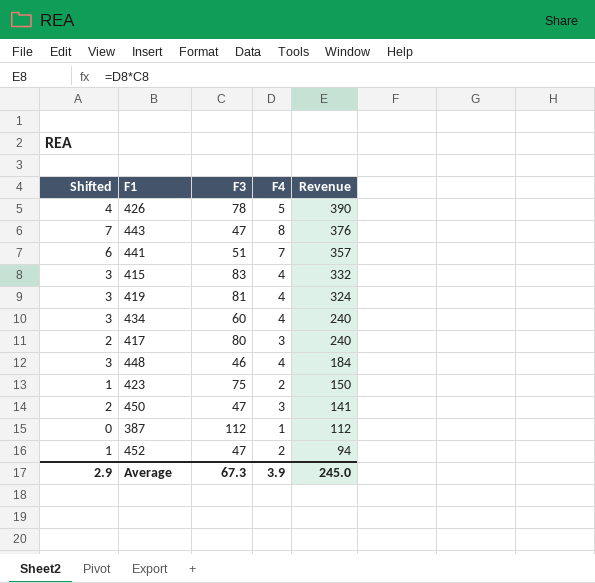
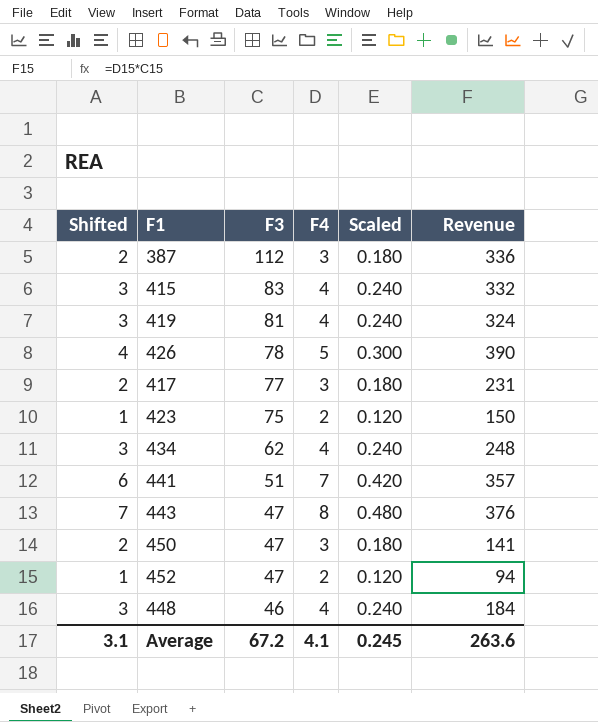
row order: Revenue descending -> F3 descending
column Scaled | formula: none -> [F4] * 0.06
387 | Shifted: 0 -> 2
387 | F4: 1 -> 3
387 | Revenue: 112 -> 336
417 | F3: 80 -> 77
417 | Revenue: 240 -> 231
434 | F3: 60 -> 62
434 | Revenue: 240 -> 248
Average | Shifted: 2.9 -> 3.1
Average | F3: 67.3 -> 67.2
Average | F4: 3.9 -> 4.1
Average | Revenue: 245.0 -> 263.6

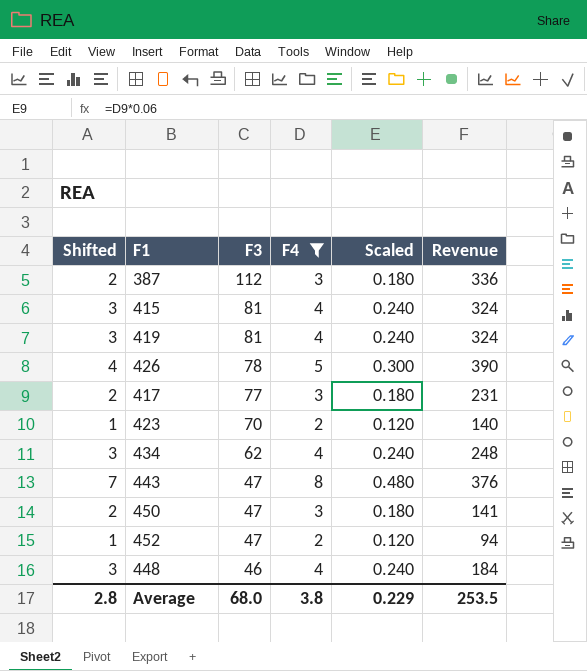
filter: none -> F4 != 7
415 | F3: 83 -> 81
415 | Revenue: 332 -> 324
423 | F3: 75 -> 70
423 | Revenue: 150 -> 140
Average | Shifted: 3.1 -> 2.8
Average | F3: 67.2 -> 68.0
Average | F4: 4.1 -> 3.8
Average | Scaled: 0.245 -> 0.229
Average | Revenue: 263.6 -> 253.5

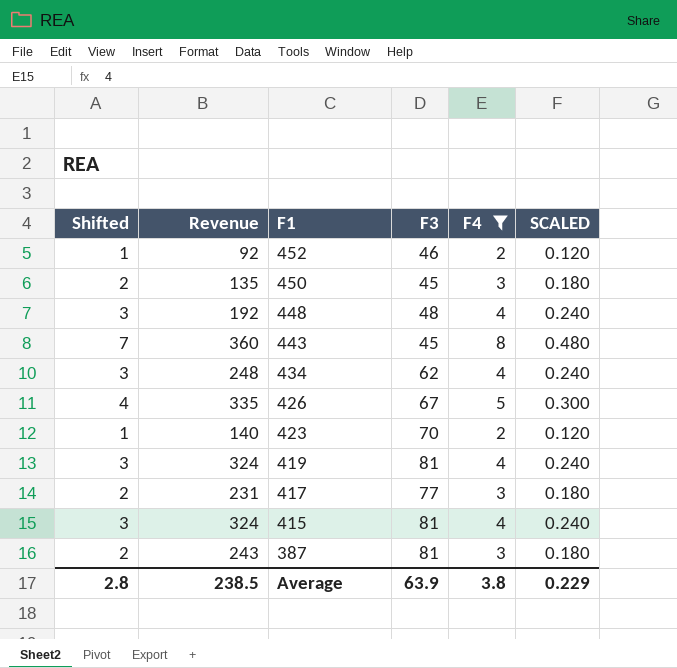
row order: F3 descending -> F1 descending
column Revenue | position: 6 -> 2
column name: Scaled -> SCALED
452 | Revenue: 94 -> 92
452 | F3: 47 -> 46
450 | Revenue: 141 -> 135
450 | F3: 47 -> 45
448 | Revenue: 184 -> 192
448 | F3: 46 -> 48
443 | Revenue: 376 -> 360
443 | F3: 47 -> 45
426 | Revenue: 390 -> 335
426 | F3: 78 -> 67
387 | Revenue: 336 -> 243
387 | F3: 112 -> 81
Average | Revenue: 253.5 -> 238.5
Average | F3: 68.0 -> 63.9

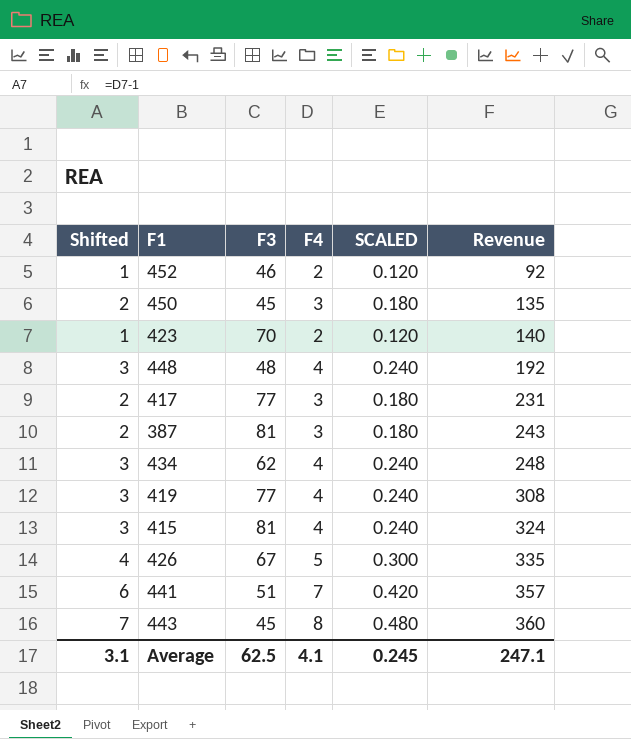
filter: F4 != 7 -> none
row order: F1 descending -> Revenue ascending
column Revenue | position: 2 -> 6
419 | F3: 81 -> 77
419 | Revenue: 324 -> 308
Average | Shifted: 2.8 -> 3.1
Average | F3: 63.9 -> 62.5
Average | F4: 3.8 -> 4.1
Average | SCALED: 0.229 -> 0.245
Average | Revenue: 238.5 -> 247.1

